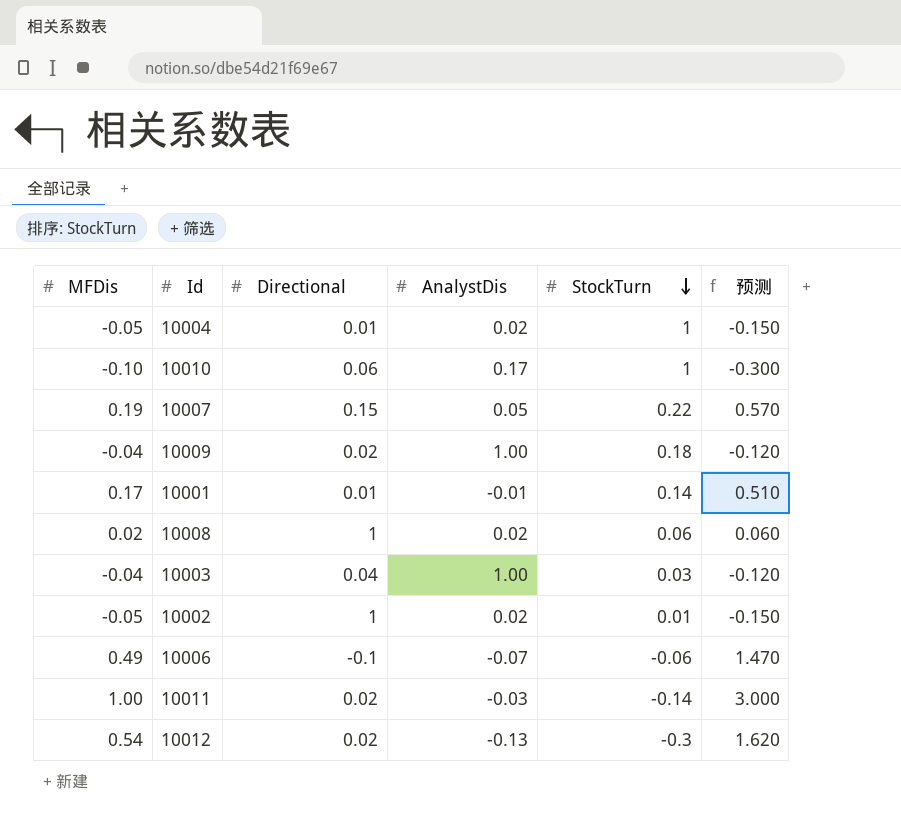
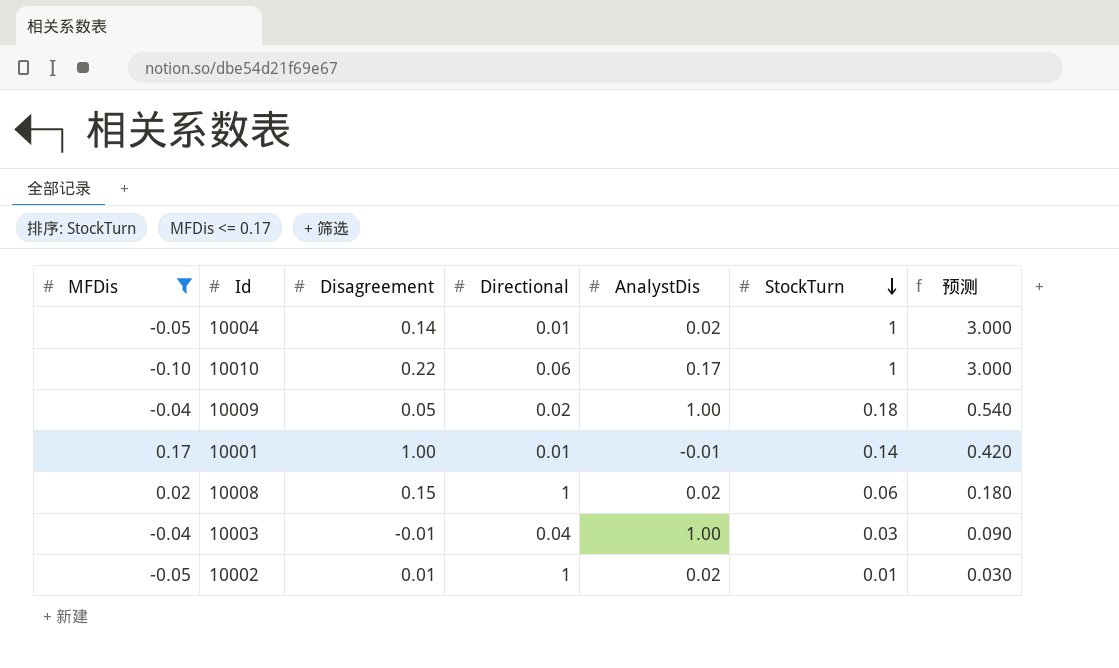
filter: none -> MFDis <= 0.17
column Disagreement | position: none -> 3
column 预测 | formula: [MFDis] * 3 -> [StockTurn] * 3

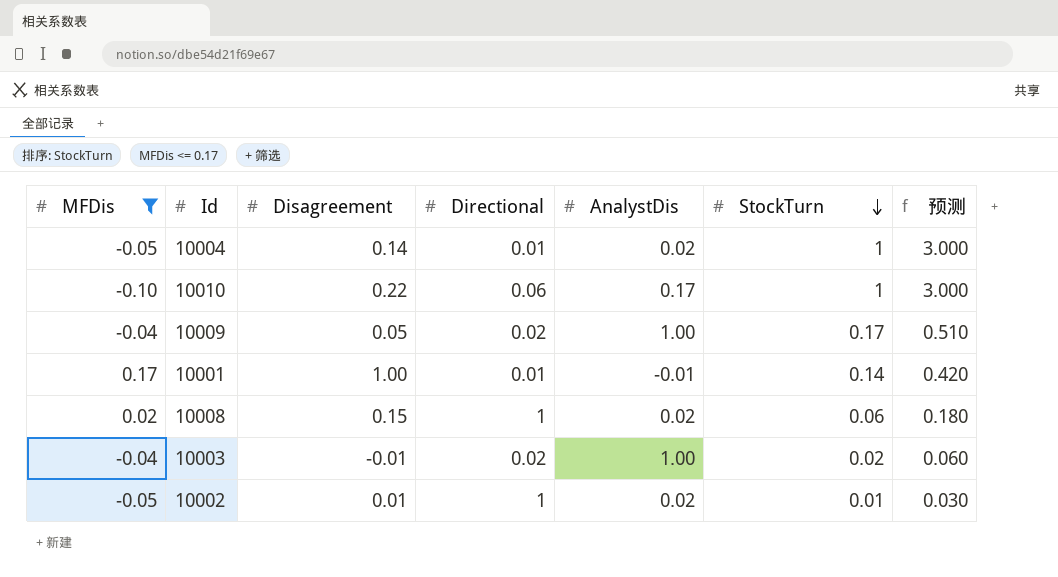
10009 | StockTurn: 0.18 -> 0.17
10009 | 预测: 0.540 -> 0.510
10003 | Directional: 0.04 -> 0.02
10003 | StockTurn: 0.03 -> 0.02
10003 | 预测: 0.090 -> 0.060

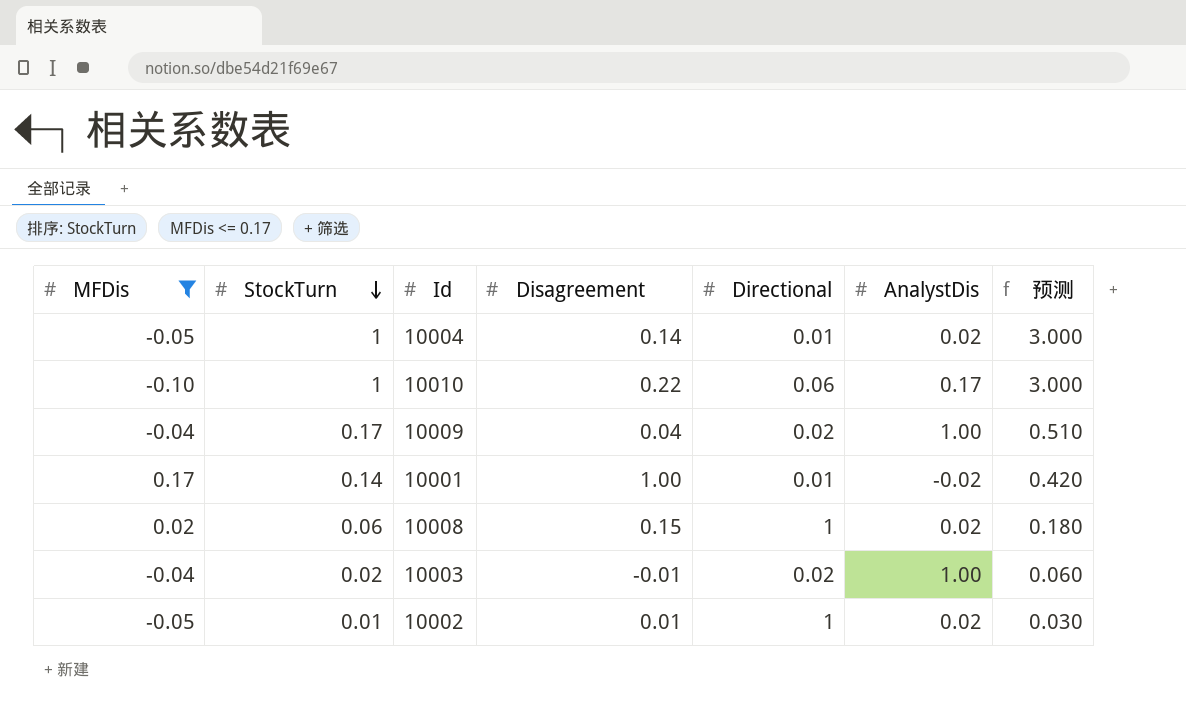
column StockTurn | position: 6 -> 2
10009 | Disagreement: 0.05 -> 0.04
10001 | AnalystDis: -0.01 -> -0.02

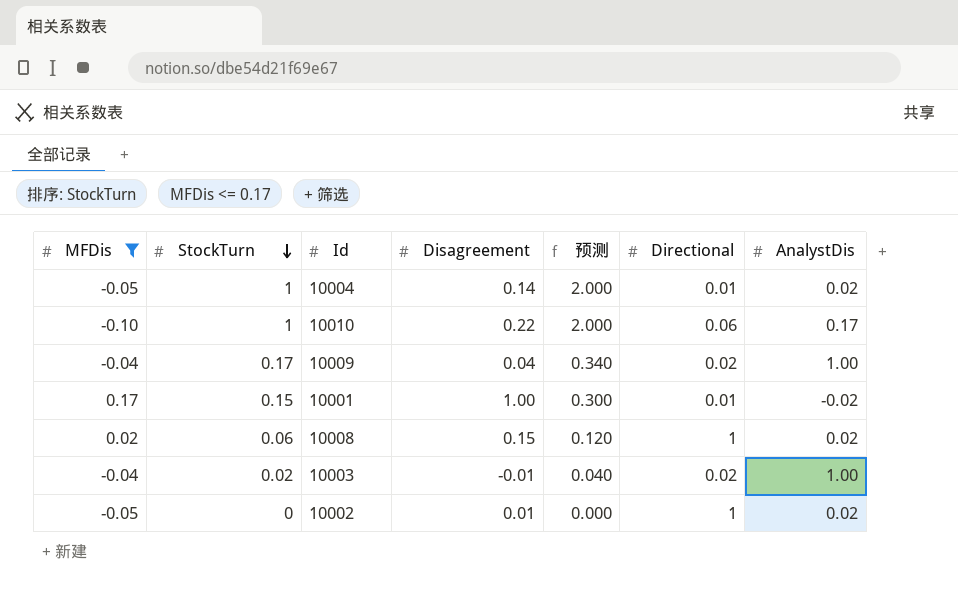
column 预测 | formula: [StockTurn] * 3 -> [StockTurn] * 2
column 预测 | position: 7 -> 5
10001 | StockTurn: 0.14 -> 0.15
10002 | StockTurn: 0.01 -> 0

